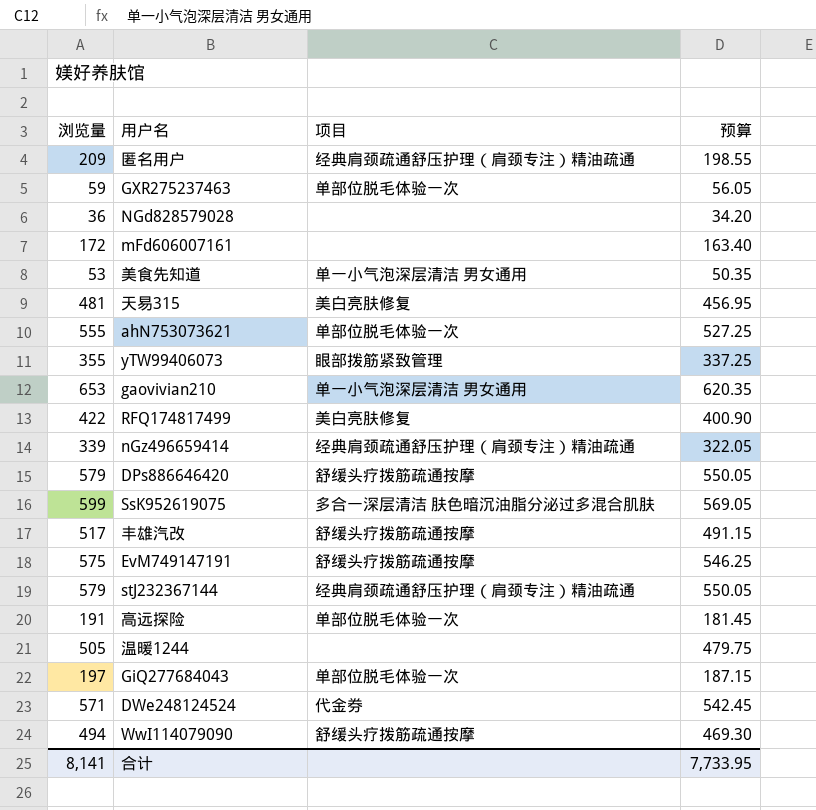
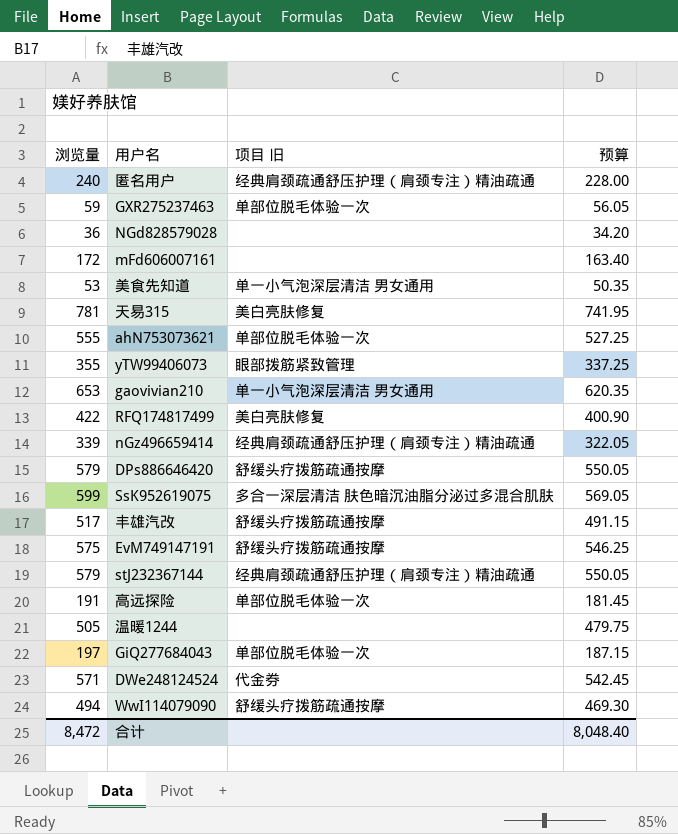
column name: 项目 -> 项目 旧
匿名用户 | 浏览量: 209 -> 240
匿名用户 | 预算: 198.55 -> 228.00
天易315 | 浏览量: 481 -> 781
天易315 | 预算: 456.95 -> 741.95
合计 | 浏览量: 8,141 -> 8,472
合计 | 预算: 7,733.95 -> 8,048.40

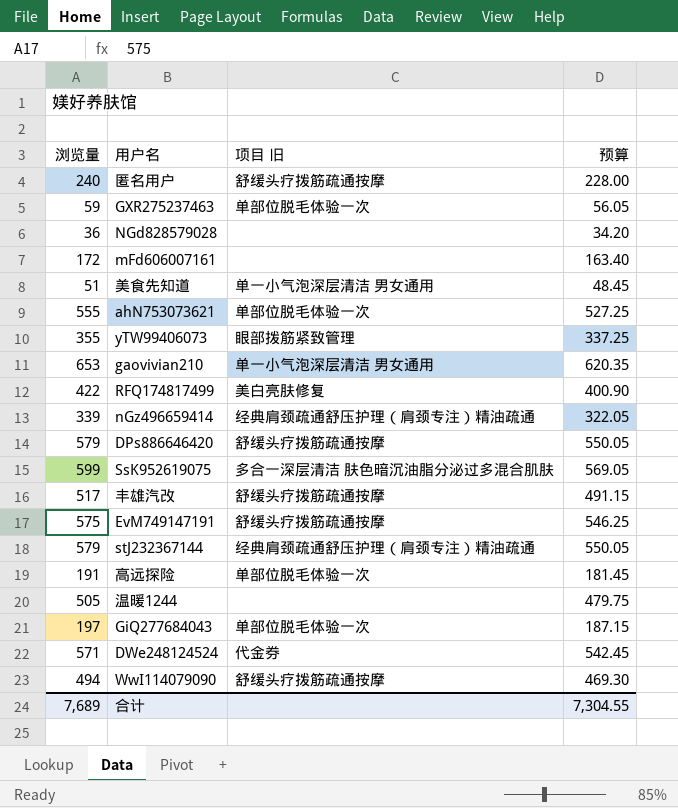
row 天易315: 781 | 美白亮肤修复 | 741.95 -> none
匿名用户 | 项目 旧: 经典肩颈疏通舒压护理（肩颈专注）精油疏通 -> 舒缓头疗拨筋疏通按摩
美食先知道 | 浏览量: 53 -> 51
美食先知道 | 预算: 50.35 -> 48.45
合计 | 浏览量: 8,472 -> 7,689
合计 | 预算: 8,048.40 -> 7,304.55

